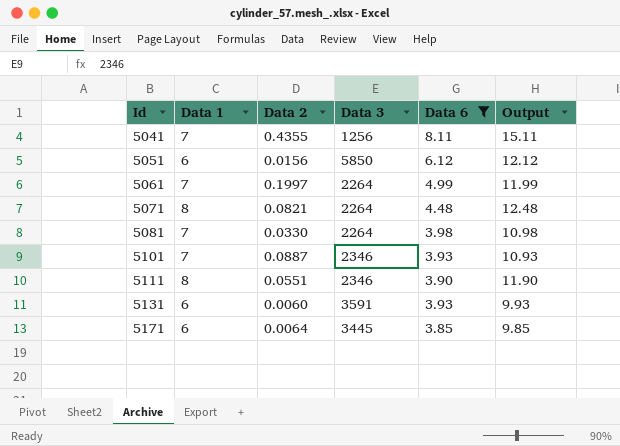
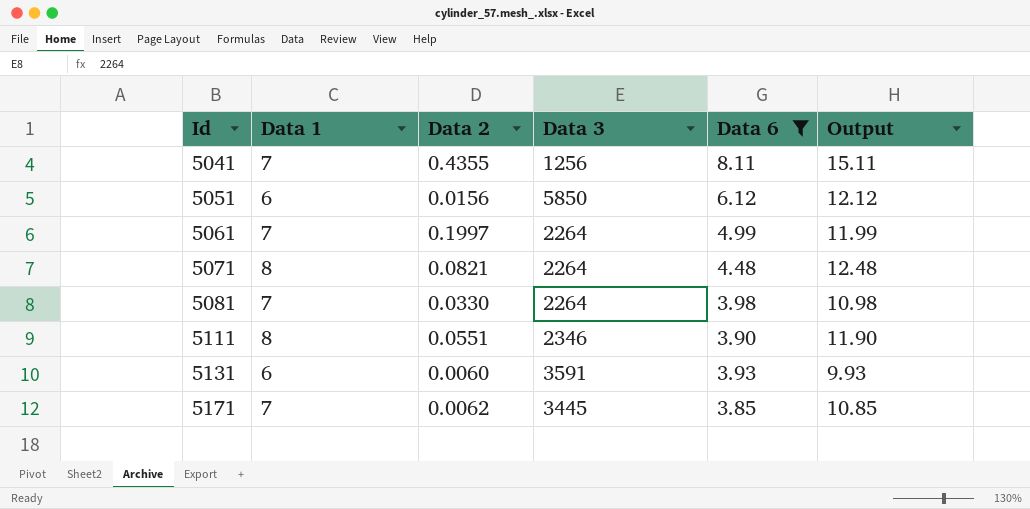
row 5101: 7 | 0.0887 | 2346 | 3.93 | 10.93 -> none
5171 | Data 1: 6 -> 7
5171 | Data 2: 0.0064 -> 0.0062
5171 | Output: 9.85 -> 10.85

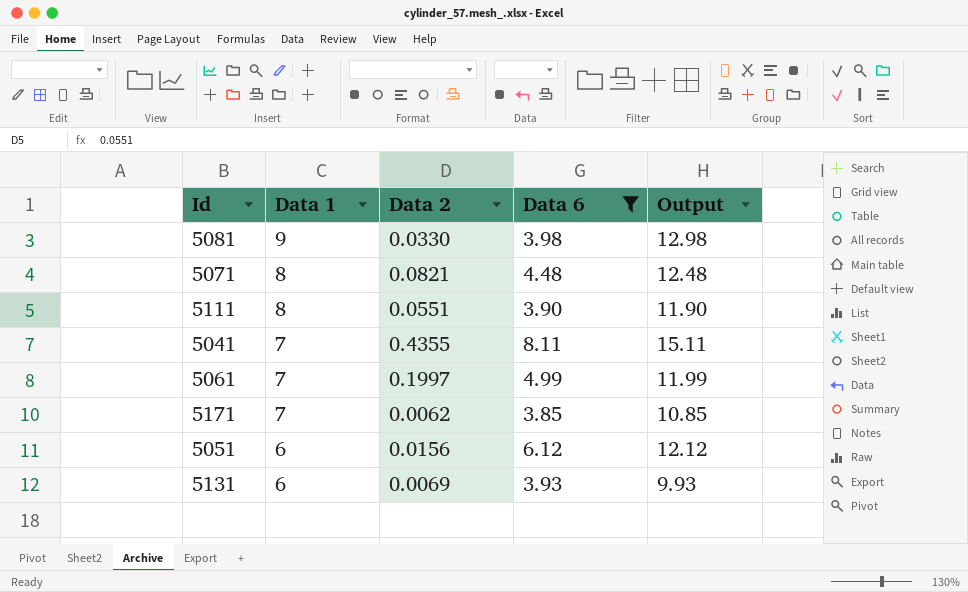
row order: Id ascending -> Data 1 descending
column Data 3 | position: 4 -> none
5081 | Data 1: 7 -> 9
5081 | Output: 10.98 -> 12.98
5131 | Data 2: 0.0060 -> 0.0069

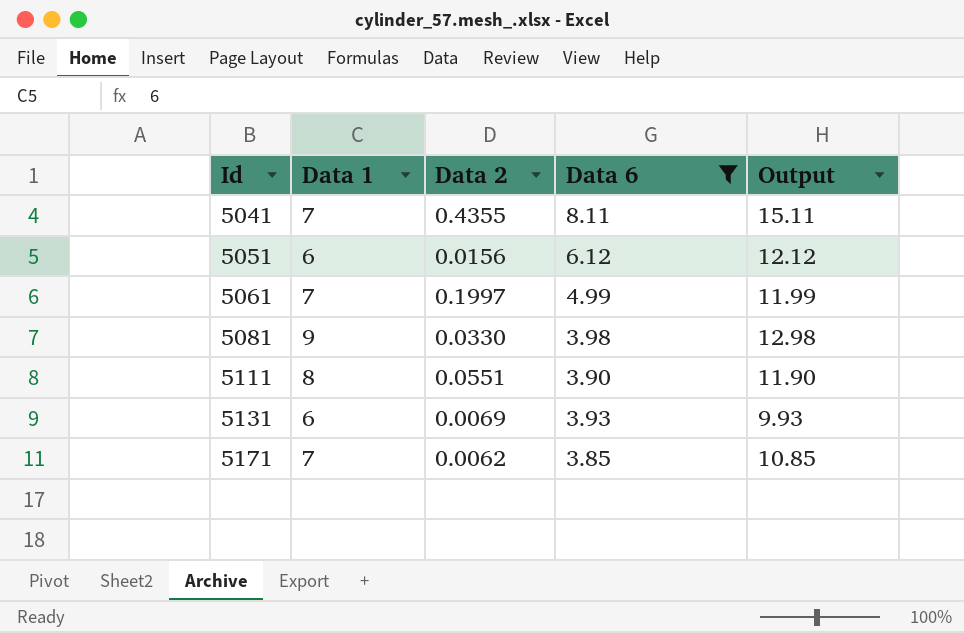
row order: Data 1 descending -> Id ascending
row 5071: 8 | 0.0821 | 4.48 | 12.48 -> none

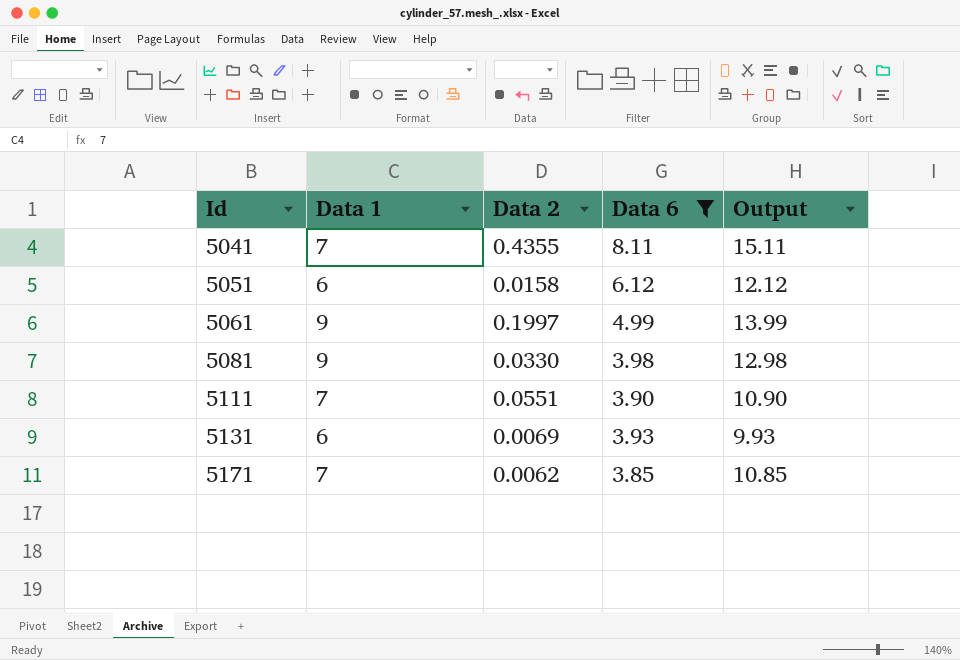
5051 | Data 2: 0.0156 -> 0.0158
5061 | Data 1: 7 -> 9
5061 | Output: 11.99 -> 13.99
5111 | Data 1: 8 -> 7
5111 | Output: 11.90 -> 10.90

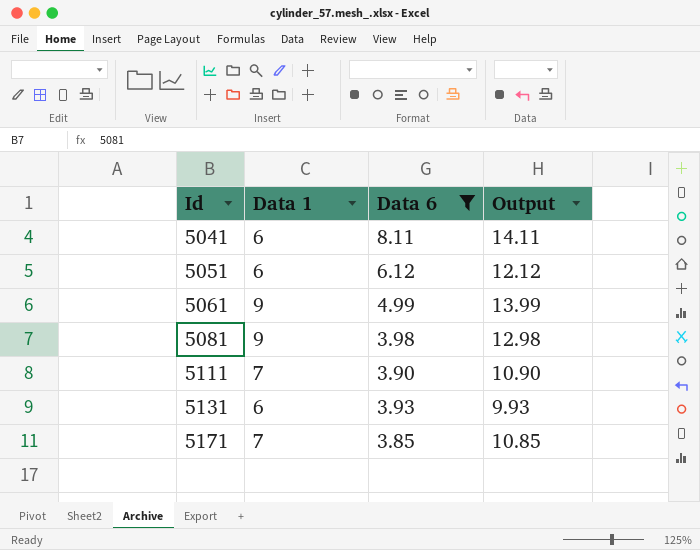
column Data 2 | position: 3 -> none
5041 | Data 1: 7 -> 6
5041 | Output: 15.11 -> 14.11

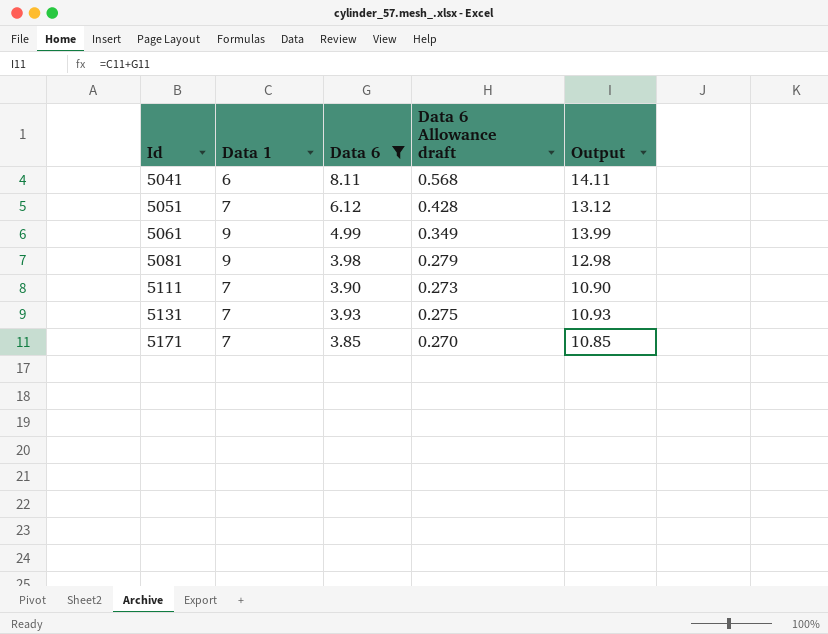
column Data 6 Allowance draft | formula: none -> [Data 6] * 0.07
5051 | Data 1: 6 -> 7
5051 | Output: 12.12 -> 13.12
5131 | Data 1: 6 -> 7
5131 | Output: 9.93 -> 10.93

